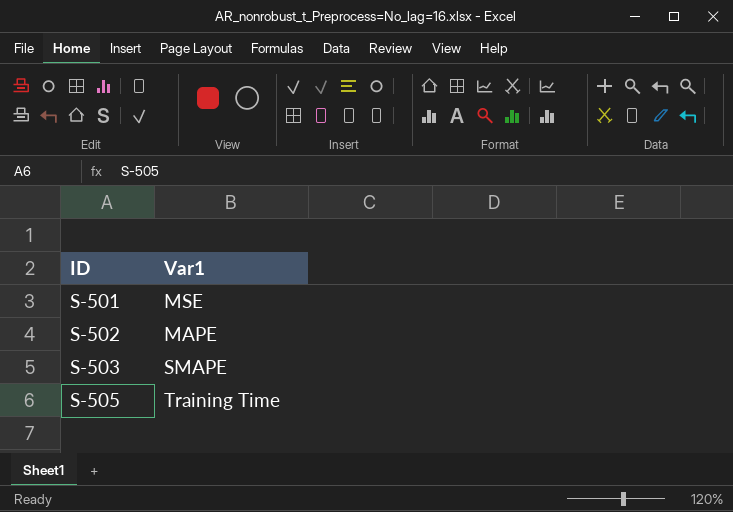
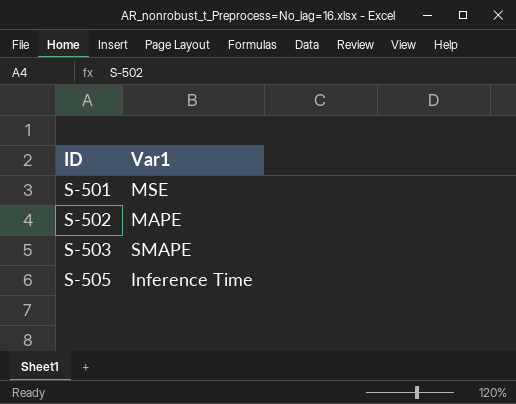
S-505 | Var1: Training Time -> Inference Time

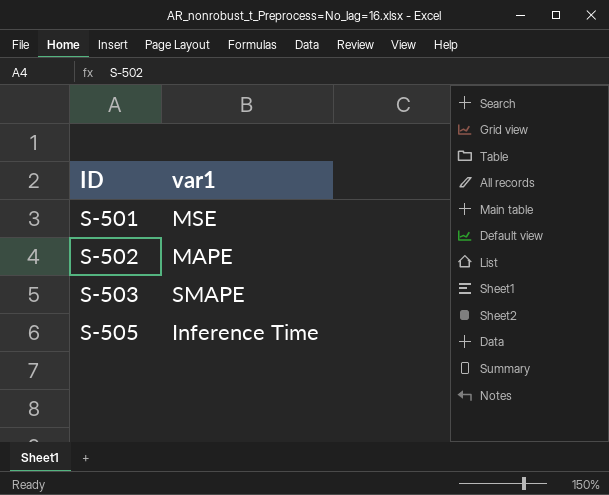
column name: Var1 -> var1

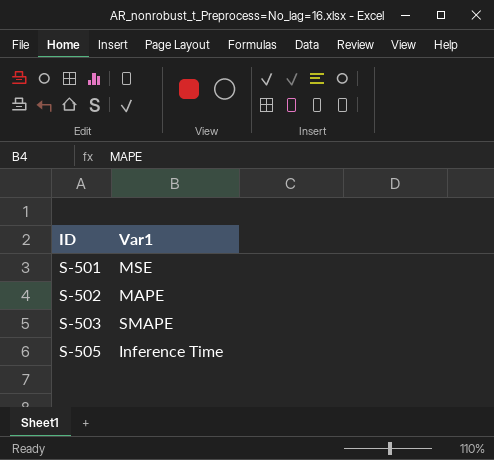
column name: var1 -> Var1

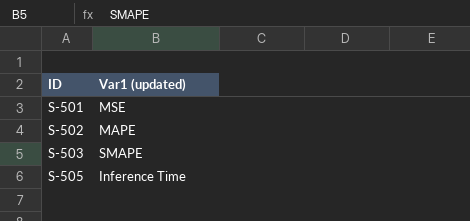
column name: Var1 -> Var1 (updated)

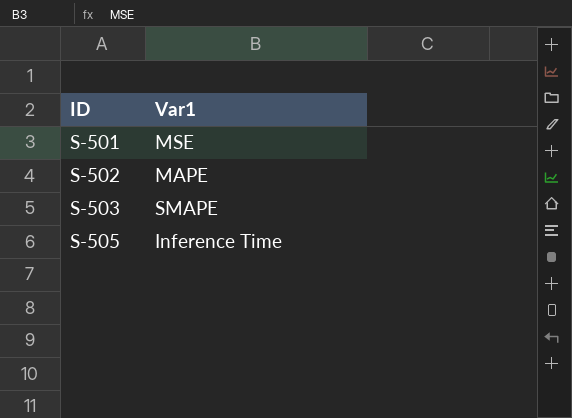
column name: Var1 (updated) -> Var1

